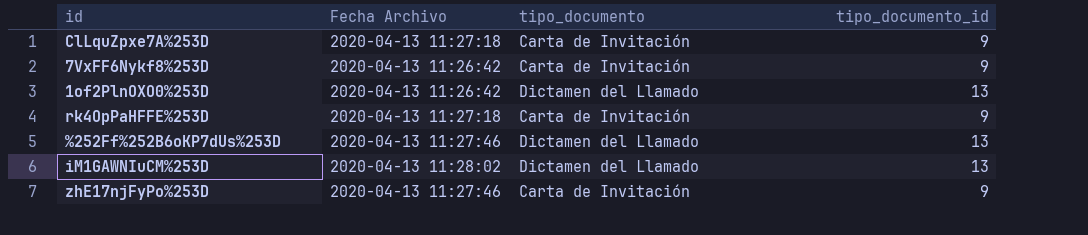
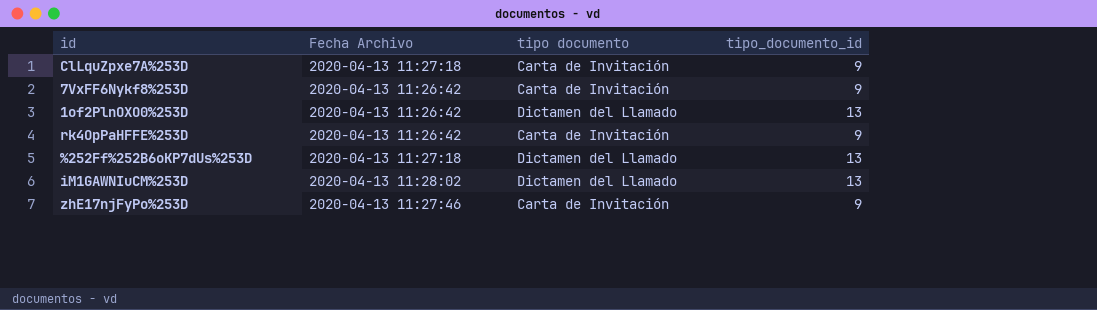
column name: tipo_documento -> tipo documento
rk4OpPaHFFE%253D | Fecha Archivo: 2020-04-13 11:27:18 -> 2020-04-13 11:26:42
%252Ff%252B6oKP7dUs%253D | Fecha Archivo: 2020-04-13 11:27:46 -> 2020-04-13 11:27:18

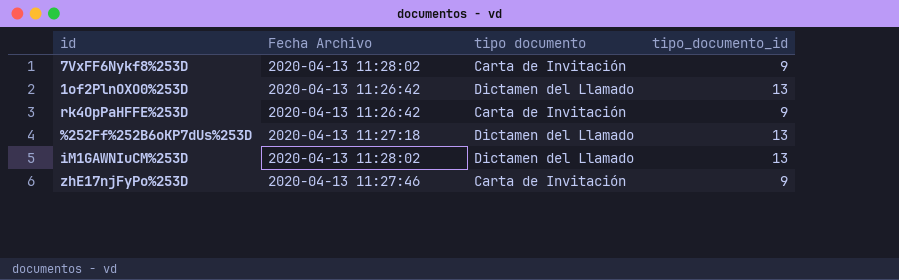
row ClLquZpxe7A%253D: 2020-04-13 11:27:18 | Carta de Invitación | 9 -> none
7VxFF6Nykf8%253D | Fecha Archivo: 2020-04-13 11:26:42 -> 2020-04-13 11:28:02

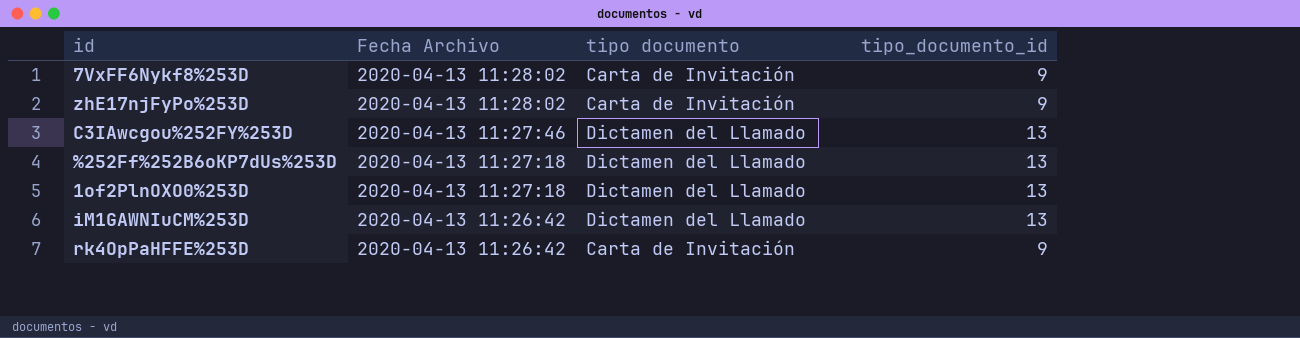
row order: none -> Fecha Archivo descending
zhE17njFyPo%253D | Fecha Archivo: 2020-04-13 11:27:46 -> 2020-04-13 11:28:02
row C3IAwcgou%252FY%253D: none -> 2020-04-13 11:27:46 | Dictamen del Llamado | 13
1of2PlnOXO0%253D | Fecha Archivo: 2020-04-13 11:26:42 -> 2020-04-13 11:27:18
iM1GAWNIuCM%253D | Fecha Archivo: 2020-04-13 11:28:02 -> 2020-04-13 11:26:42

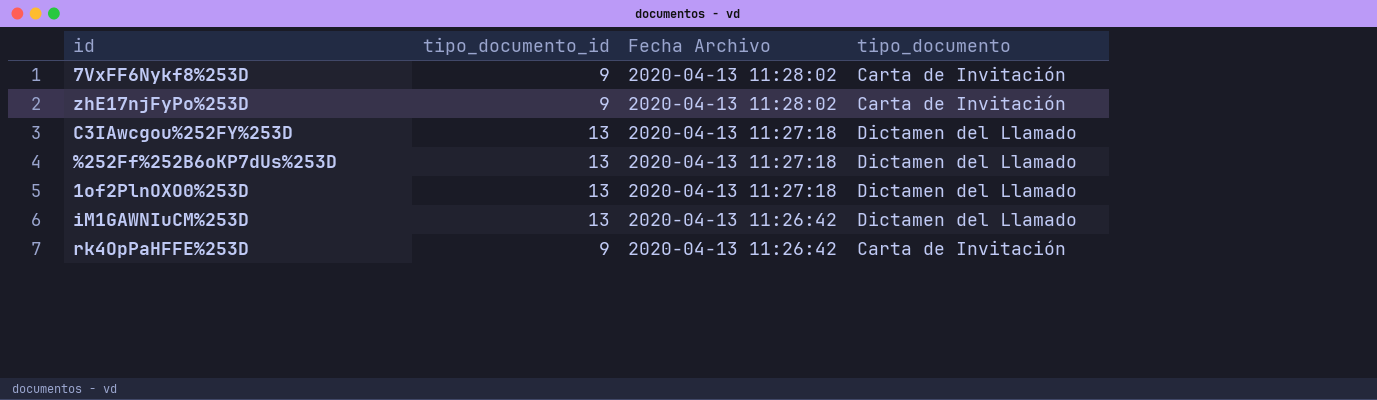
column tipo_documento_id | position: 4 -> 2
column name: tipo documento -> tipo_documento
C3IAwcgou%252FY%253D | Fecha Archivo: 2020-04-13 11:27:46 -> 2020-04-13 11:27:18

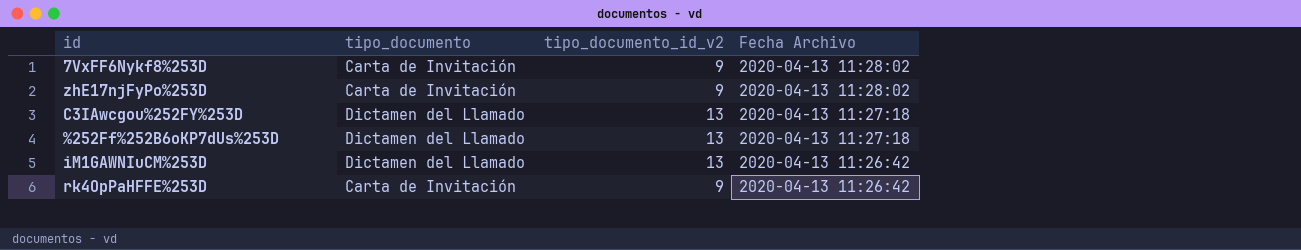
column tipo_documento | position: 4 -> 2
column name: tipo_documento_id -> tipo_documento_id_v2
row 1of2PlnOXO0%253D: 13 | 2020-04-13 11:27:18 | Dictamen del Llamado -> none

